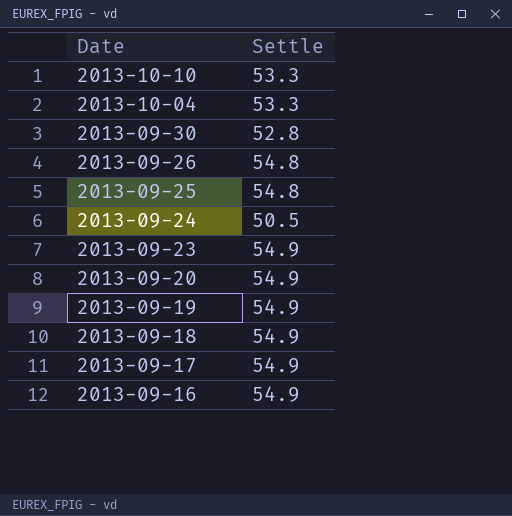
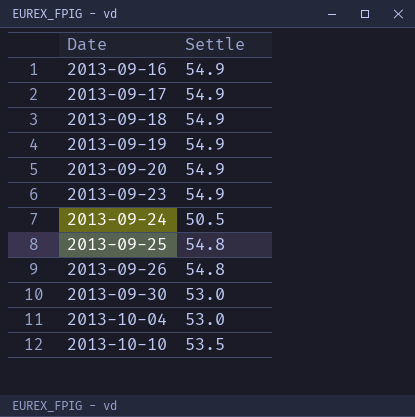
row order: Date descending -> Date ascending
2013-09-30 | Settle: 52.8 -> 53.0
2013-10-04 | Settle: 53.3 -> 53.0
2013-10-10 | Settle: 53.3 -> 53.5

